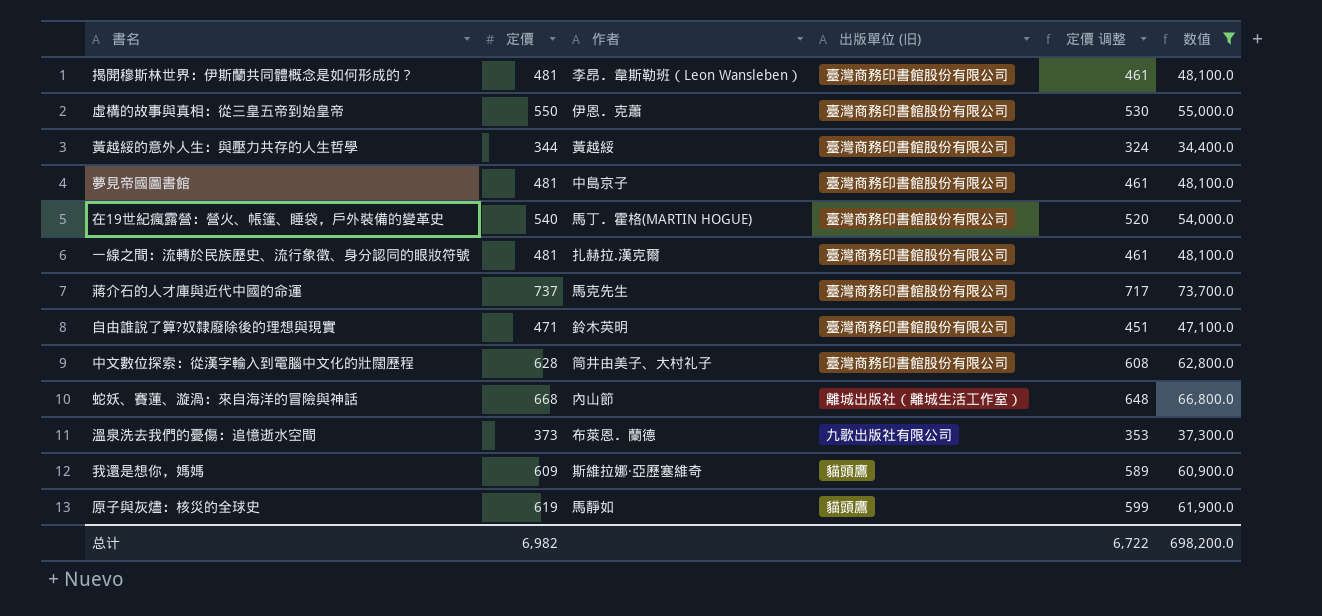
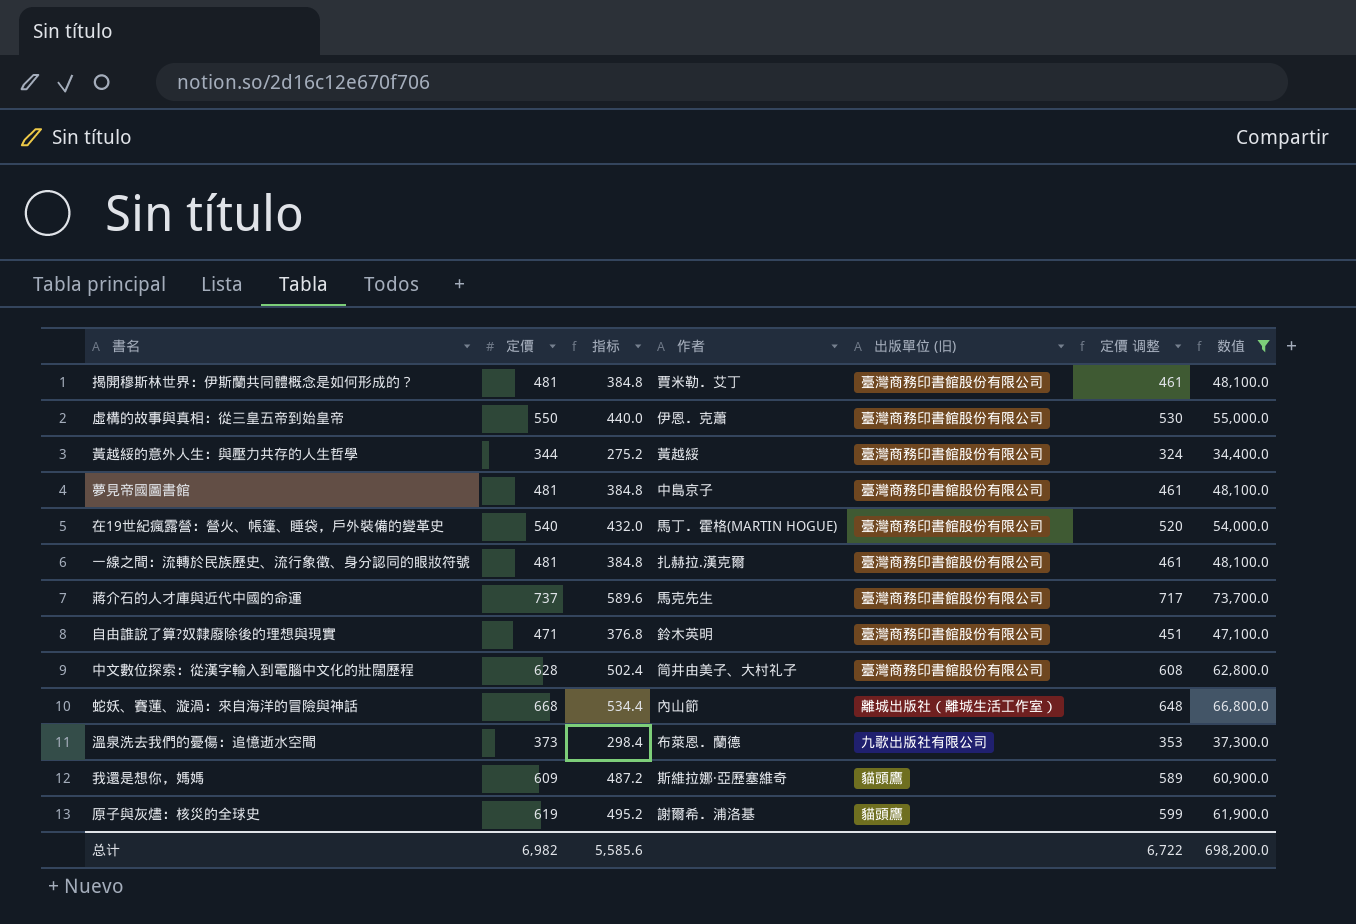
column 指标 | formula: none -> [定價] * 0.8
揭開穆斯林世界：伊斯蘭共同體概念是如何形成的？ | 作者: 李昂．韋斯勒班（Leon Wansleben） -> 賈米勒．艾丁
原子與灰燼：核災的全球史 | 作者: 馬靜如 -> 謝爾希．浦洛基

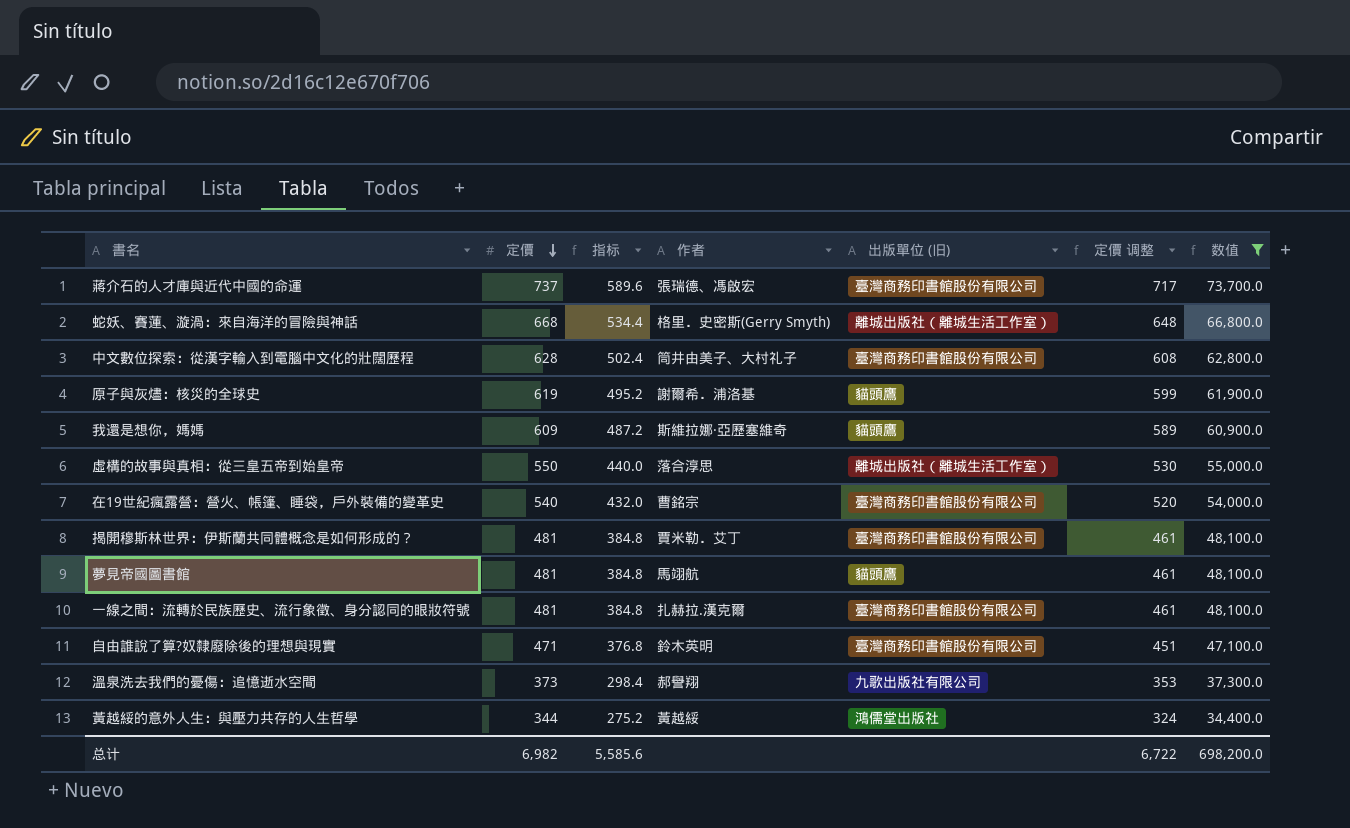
row order: none -> 定價 descending
蔣介石的人才庫與近代中國的命運 | 作者: 馬克先生 -> 張瑞德、馮啟宏
蛇妖、賽蓮、漩渦：來自海洋的冒險與神話 | 作者: 內山節 -> 格里．史密斯(Gerry Smyth)
虛構的故事與真相：從三皇五帝到始皇帝 | 作者: 伊恩．克蕭 -> 落合淳思
虛構的故事與真相：從三皇五帝到始皇帝 | 出版單位 (旧): 臺灣商務印書館股份有限公司 -> 離城出版社（離城生活工作室）
在19世紀瘋露營：營火、帳篷、睡袋，戶外裝備的變革史 | 作者: 馬丁．霍格(MARTIN HOGUE) -> 曹銘宗
夢見帝國圖書館 | 作者: 中島京子 -> 馬翊航
夢見帝國圖書館 | 出版單位 (旧): 臺灣商務印書館股份有限公司 -> 貓頭鷹
溫泉洗去我們的憂傷：追憶逝水空間 | 作者: 布萊恩．蘭德 -> 郝譽翔
黃越綏的意外人生：與壓力共存的人生哲學 | 出版單位 (旧): 臺灣商務印書館股份有限公司 -> 鴻儒堂出版社

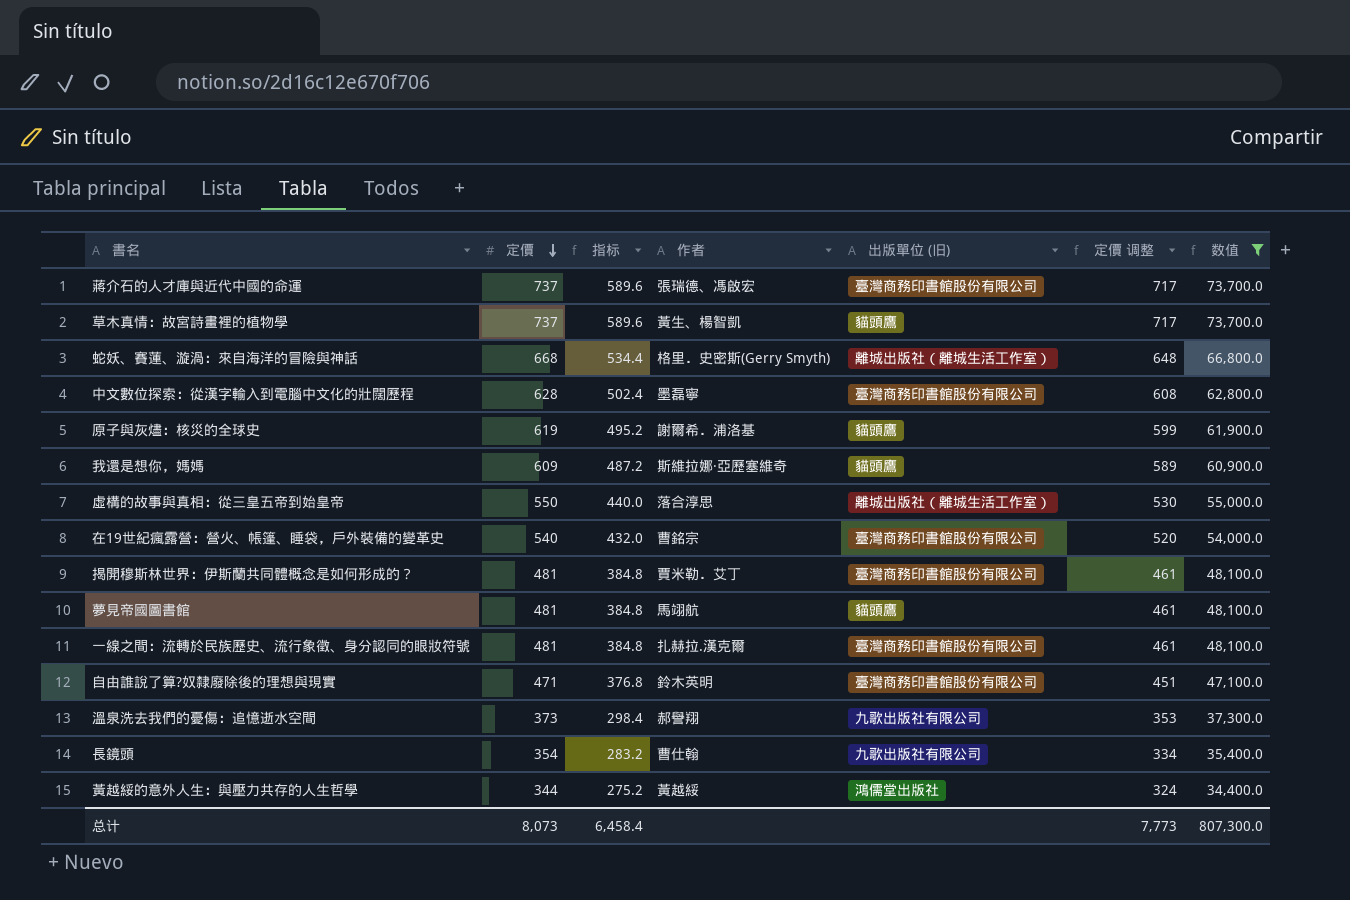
row 草木真情：故宮詩畫裡的植物學: none -> 737 | 589.6 | 黃生、楊智凱 | 貓頭鷹 | 717 | 73,700.0
中文數位探索：從漢字輸入到電腦中文化的壯闊歷程 | 作者: 筒井由美子、大村礼子 -> 墨磊寧
row 長鏡頭: none -> 354 | 283.2 | 曹仕翰 | 九歌出版社有限公司 | 334 | 35,400.0
总计 | 定價: 6,982 -> 8,073
总计 | 指标: 5,585.6 -> 6,458.4
总计 | 定價 调整: 6,722 -> 7,773
总计 | 数值: 698,200.0 -> 807,300.0

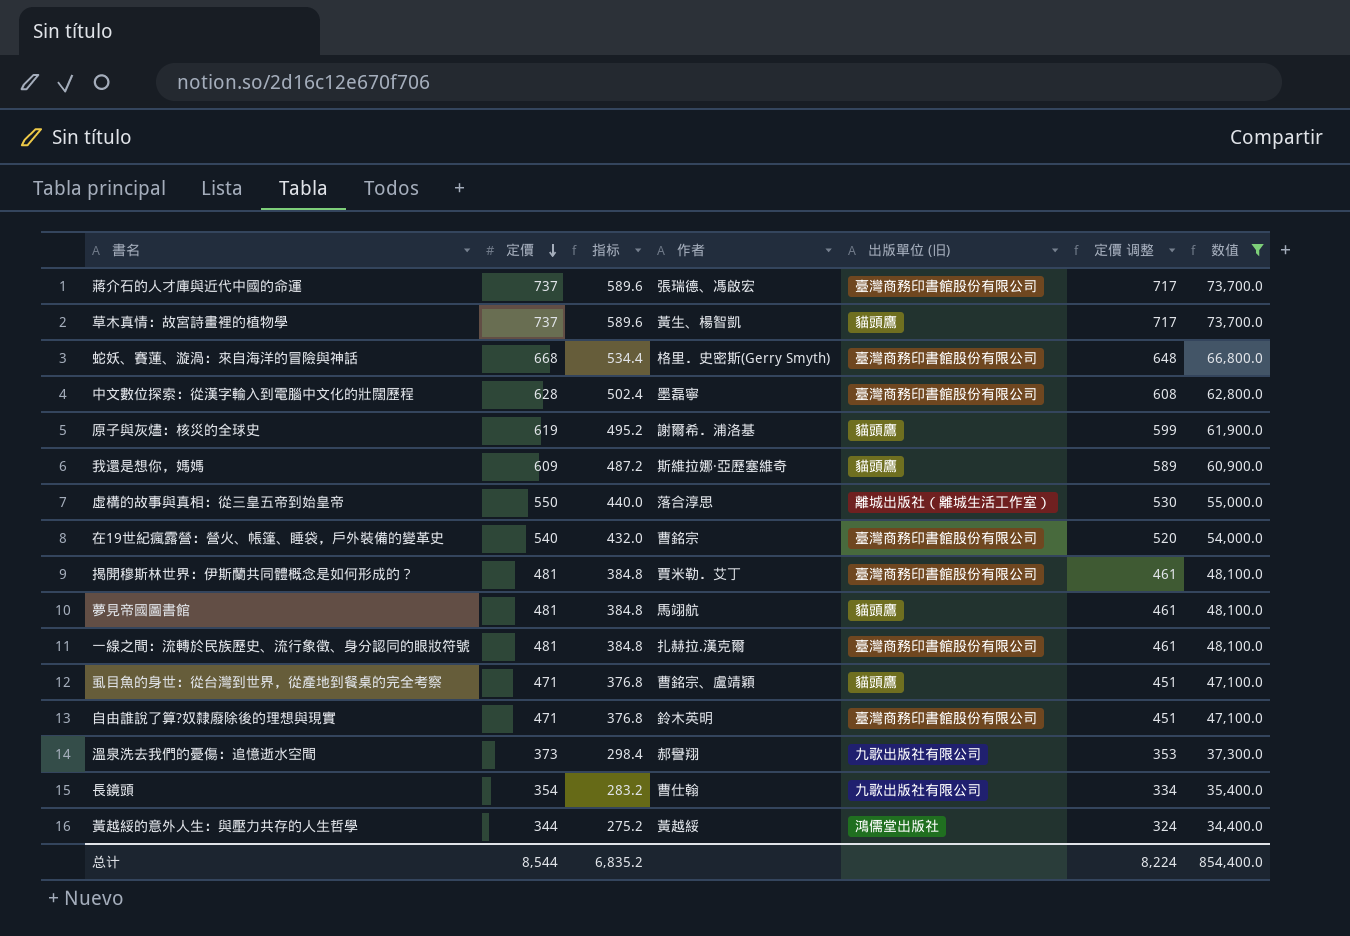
蛇妖、賽蓮、漩渦：來自海洋的冒險與神話 | 出版單位 (旧): 離城出版社（離城生活工作室） -> 臺灣商務印書館股份有限公司
row 虱目魚的身世：從台灣到世界，從產地到餐桌的完全考察: none -> 471 | 376.8 | 曹銘宗、盧靖穎 | 貓頭鷹 | 451 | 47,100.0
总计 | 定價: 8,073 -> 8,544
总计 | 指标: 6,458.4 -> 6,835.2
总计 | 定價 调整: 7,773 -> 8,224
总计 | 数值: 807,300.0 -> 854,400.0

